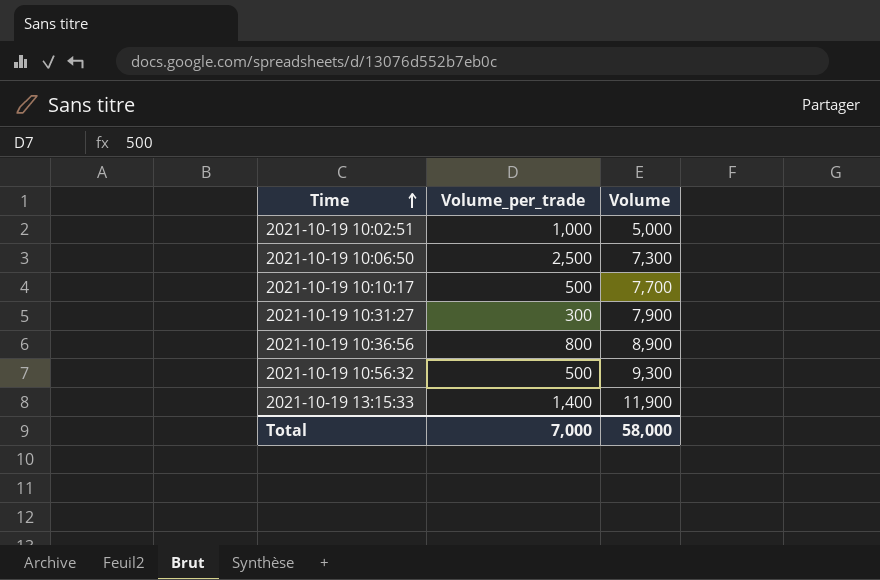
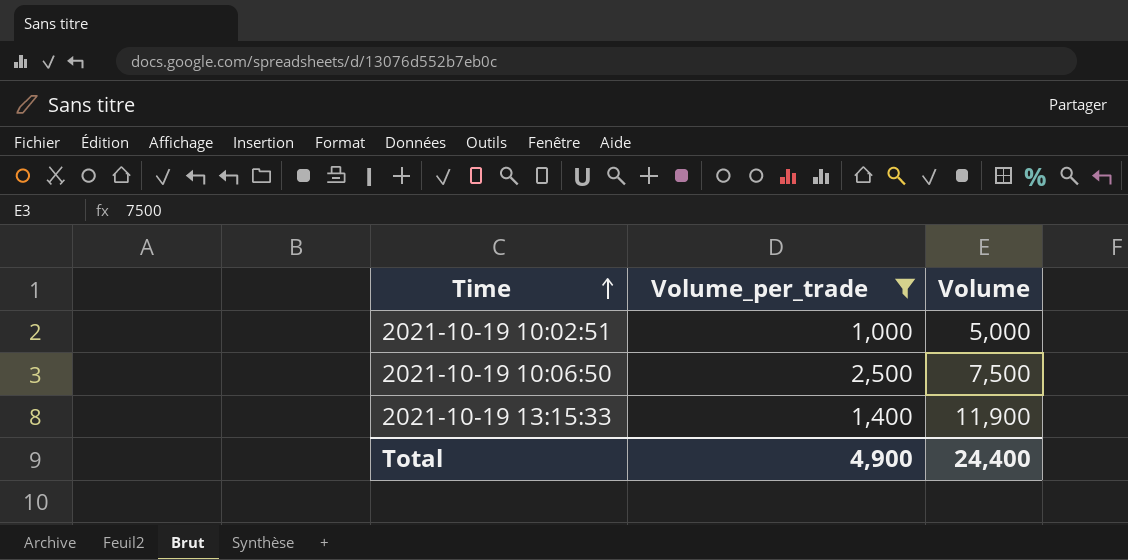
filter: none -> Volume_per_trade >= 1,000
2021-10-19 10:06:50 | Volume: 7,300 -> 7,500
Total | Volume_per_trade: 7,000 -> 4,900
Total | Volume: 58,000 -> 24,400

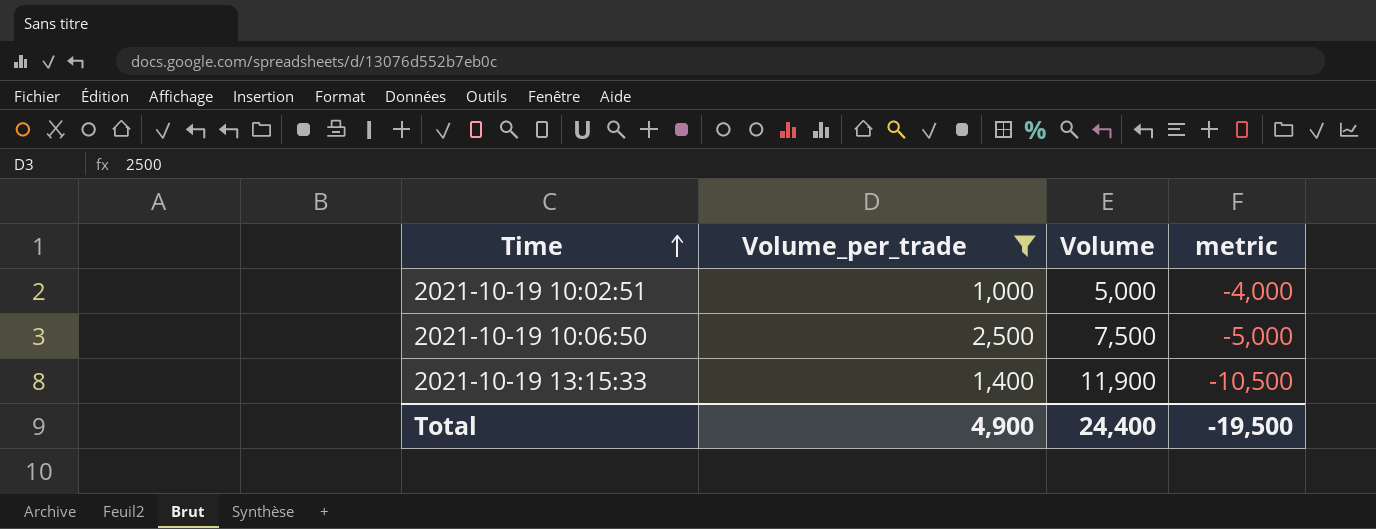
column metric | formula: none -> [Volume_per_trade] - [Volume]

